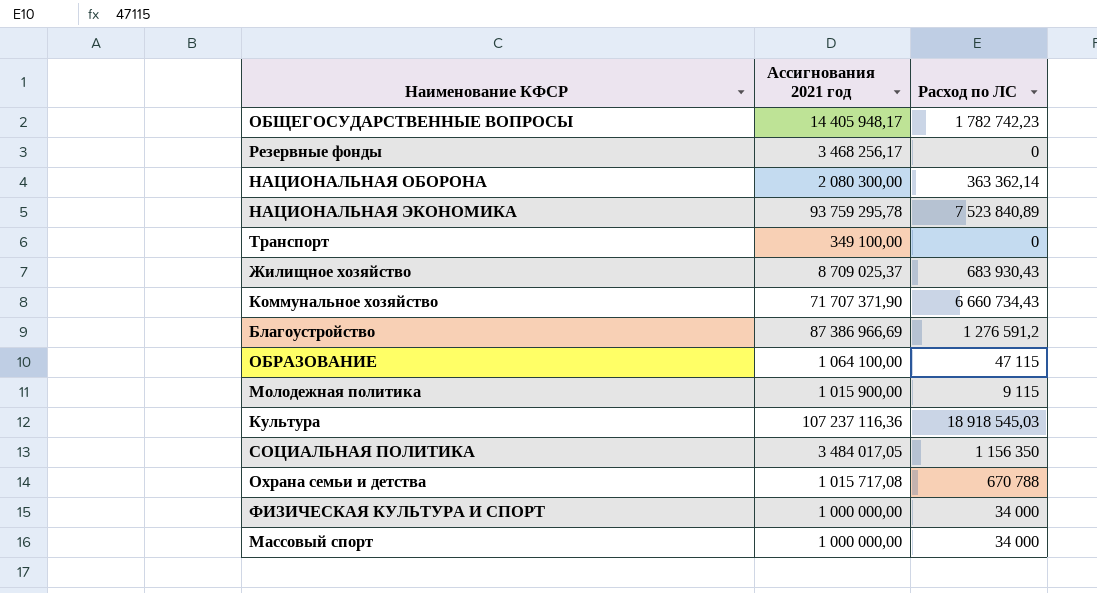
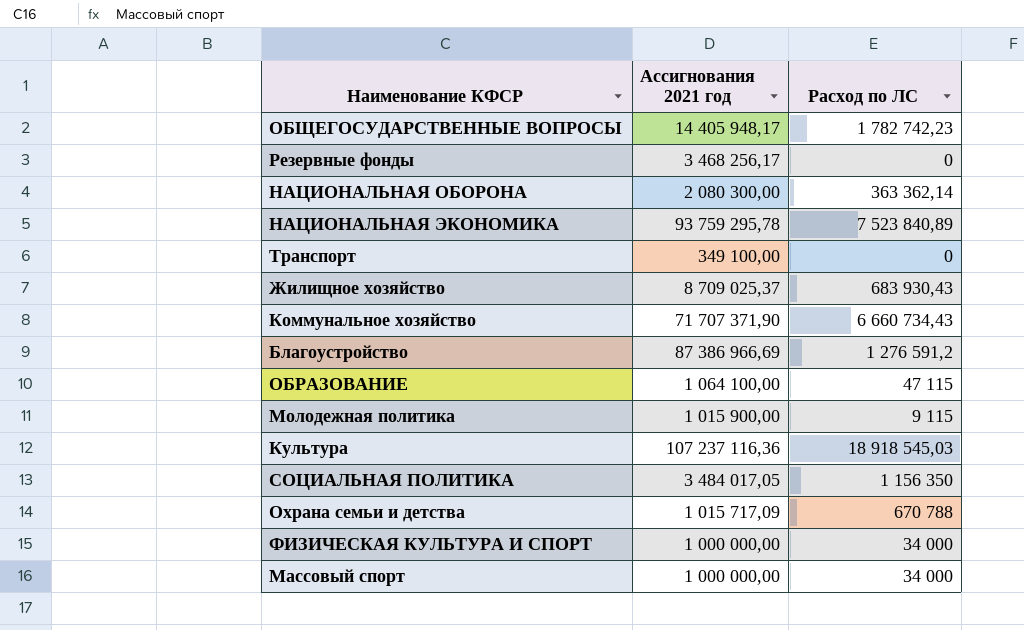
Охрана семьи и детства | Ассигнования 2021 год: 1 015 717,08 -> 1 015 717,09

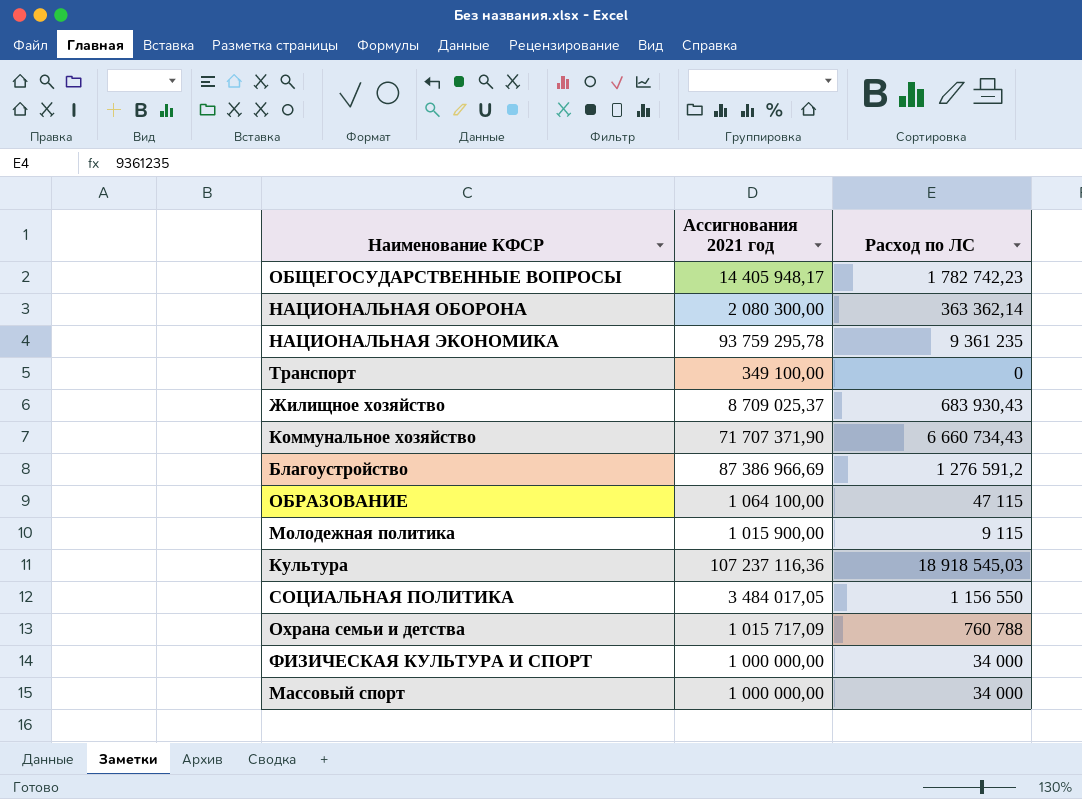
row Резервные фонды: 3 468 256,17 | 0 -> none
НАЦИОНАЛЬНАЯ ЭКОНОМИКА | Расход по ЛС: 7 523 840,89 -> 9 361 235
СОЦИАЛЬНАЯ ПОЛИТИКА | Расход по ЛС: 1 156 350 -> 1 156 550
Охрана семьи и детства | Расход по ЛС: 670 788 -> 760 788

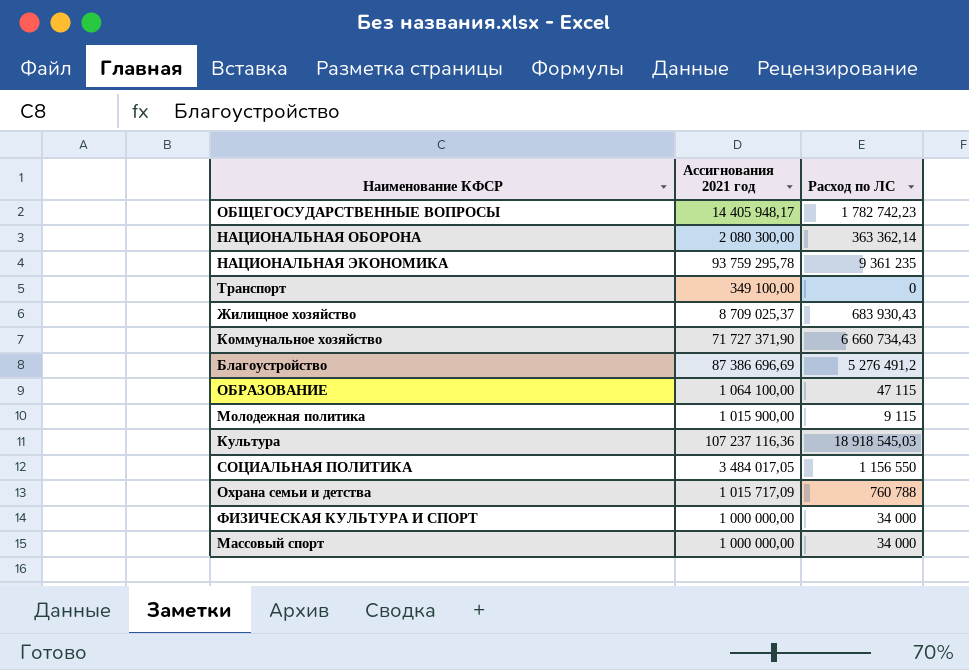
Коммунальное хозяйство | Ассигнования 2021 год: 71 707 371,90 -> 71 727 371,90
Благоустройство | Ассигнования 2021 год: 87 386 966,69 -> 87 386 696,69
Благоустройство | Расход по ЛС: 1 276 591,2 -> 5 276 491,2

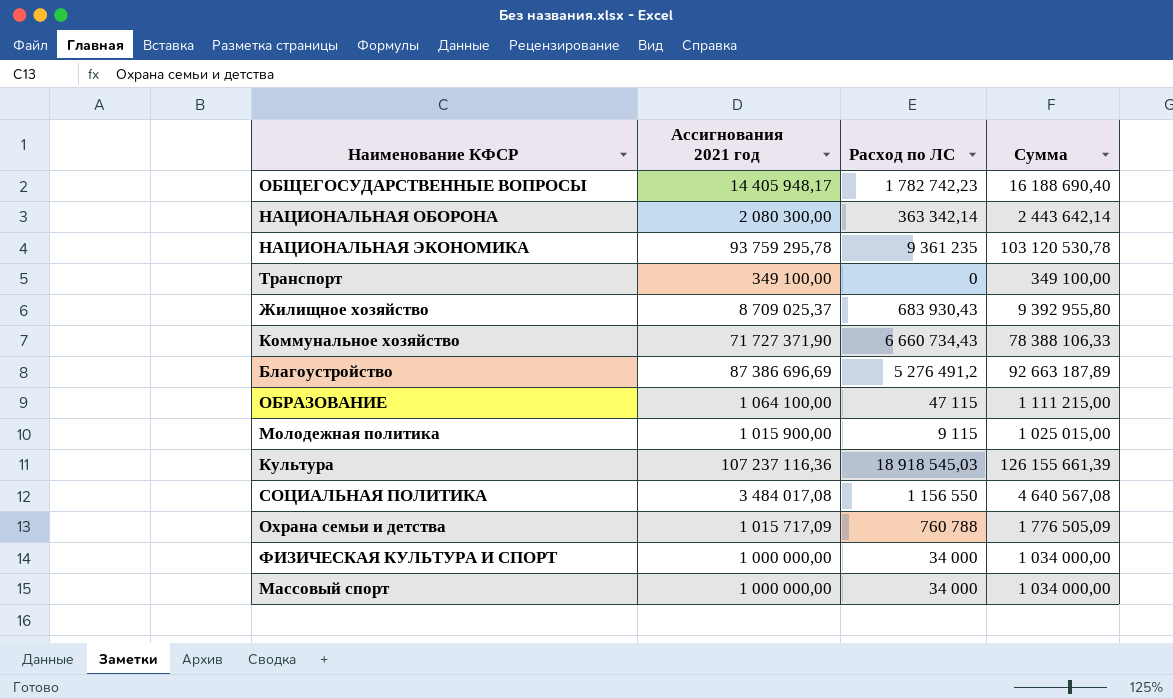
column Сумма | formula: none -> [Ассигнования 2021 год] + [Расход по ЛС]
НАЦИОНАЛЬНАЯ ОБОРОНА | Расход по ЛС: 363 362,14 -> 363 342,14
СОЦИАЛЬНАЯ ПОЛИТИКА | Ассигнования 2021 год: 3 484 017,05 -> 3 484 017,08

